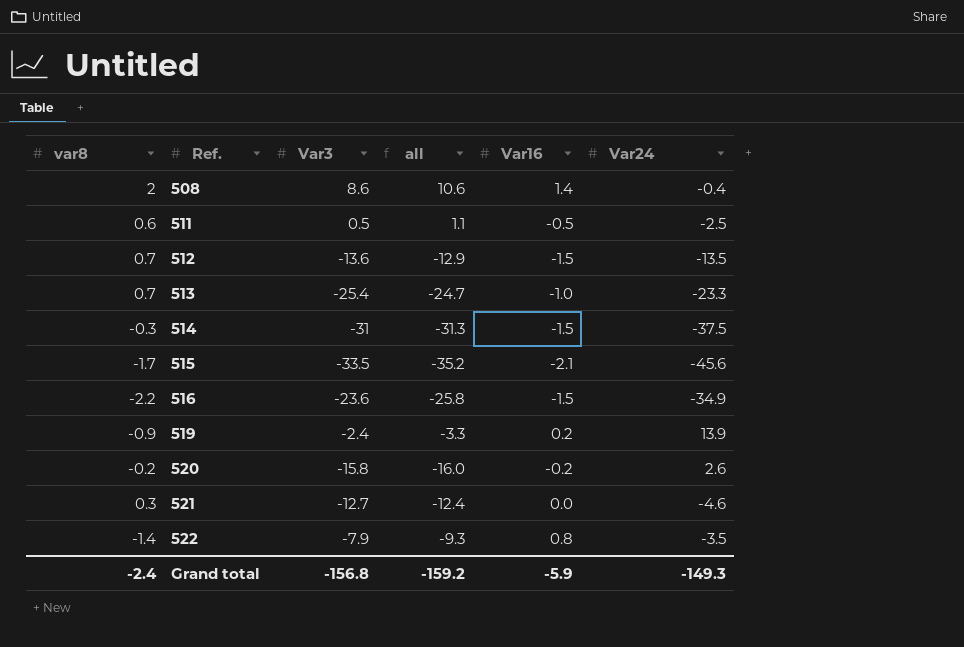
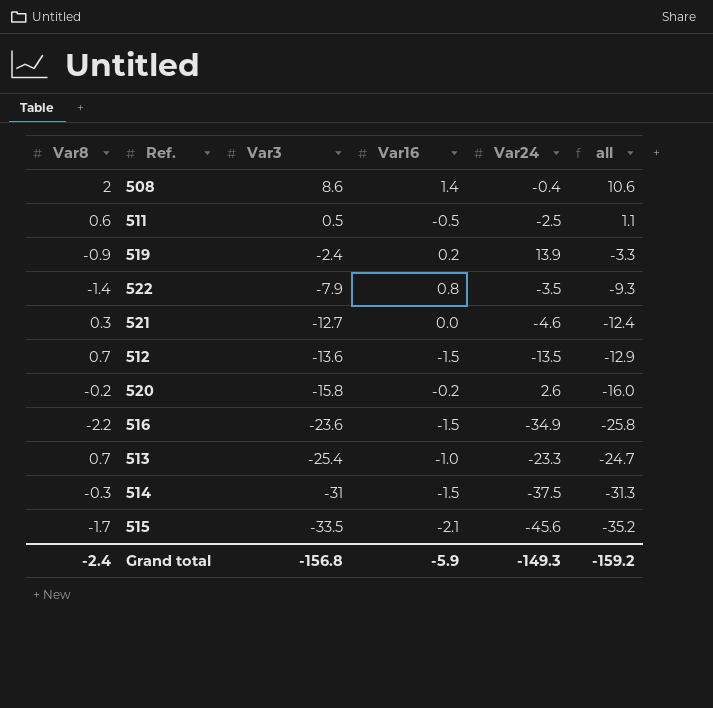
row order: Ref. ascending -> Var3 descending
column name: var8 -> Var8
column all | position: 4 -> 6

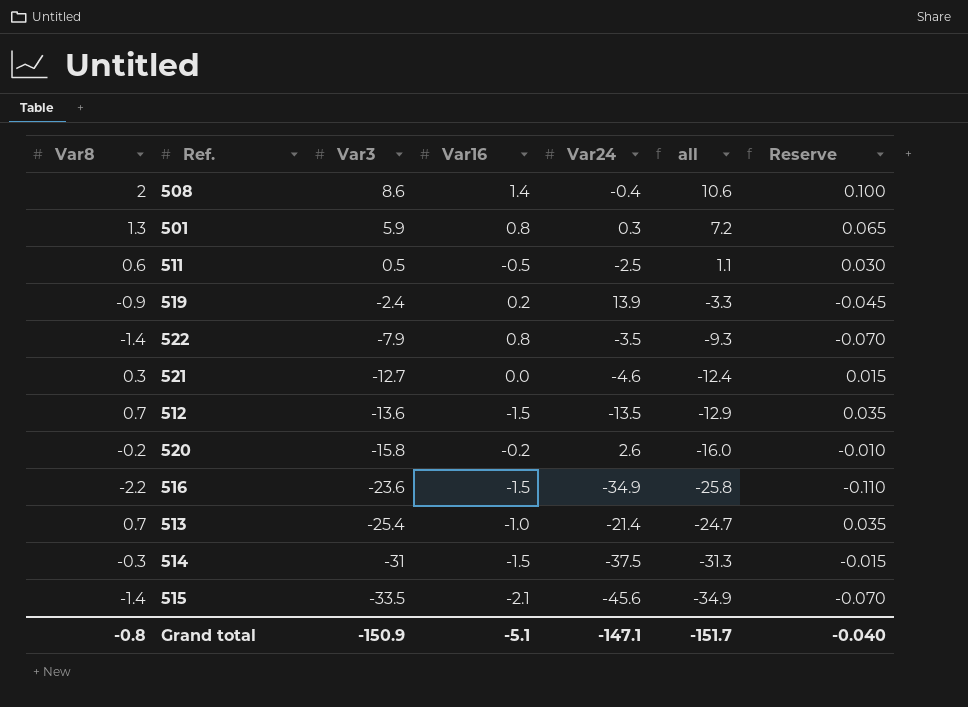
column Reserve | formula: none -> [Var8] * 0.05
row 501: none -> 1.3 | 5.9 | 0.8 | 0.3 | 7.2 | 0.065
513 | Var24: -23.3 -> -21.4
515 | Var8: -1.7 -> -1.4
515 | all: -35.2 -> -34.9
Grand total | Var8: -2.4 -> -0.8
Grand total | Var3: -156.8 -> -150.9
Grand total | Var16: -5.9 -> -5.1
Grand total | Var24: -149.3 -> -147.1
Grand total | all: -159.2 -> -151.7

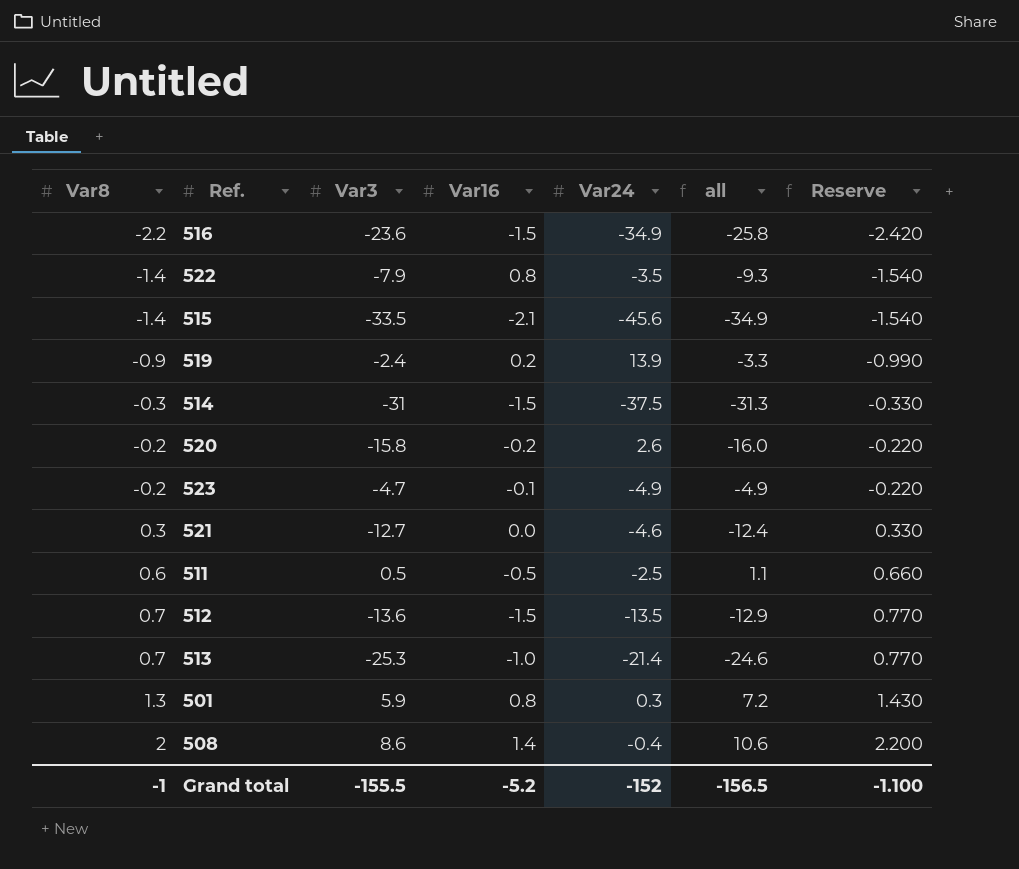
row order: Var3 descending -> Var8 ascending
column Reserve | formula: [Var8] * 0.05 -> [Var8] * 1.1
row 523: none -> -0.2 | -4.7 | -0.1 | -4.9 | -4.9 | -0.220
513 | Var3: -25.4 -> -25.3
513 | all: -24.7 -> -24.6
Grand total | Var8: -0.8 -> -1
Grand total | Var3: -150.9 -> -155.5
Grand total | Var16: -5.1 -> -5.2
Grand total | Var24: -147.1 -> -152
Grand total | all: -151.7 -> -156.5
Grand total | Reserve: -0.040 -> -1.100

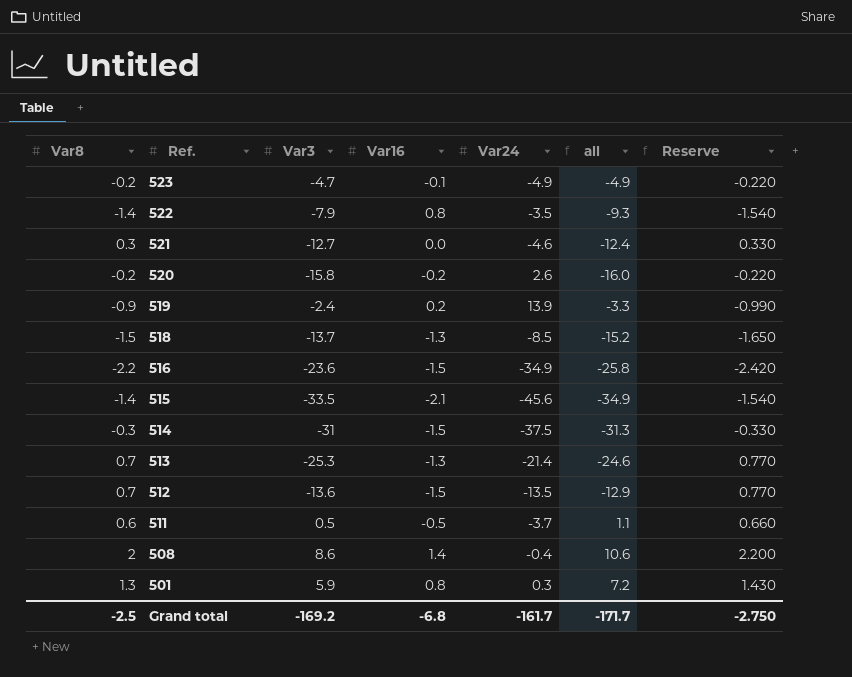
row order: Var8 ascending -> Ref. descending
row 518: none -> -1.5 | -13.7 | -1.3 | -8.5 | -15.2 | -1.650
513 | Var16: -1.0 -> -1.3
511 | Var24: -2.5 -> -3.7
Grand total | Var8: -1 -> -2.5
Grand total | Var3: -155.5 -> -169.2
Grand total | Var16: -5.2 -> -6.8
Grand total | Var24: -152 -> -161.7
Grand total | all: -156.5 -> -171.7
Grand total | Reserve: -1.100 -> -2.750

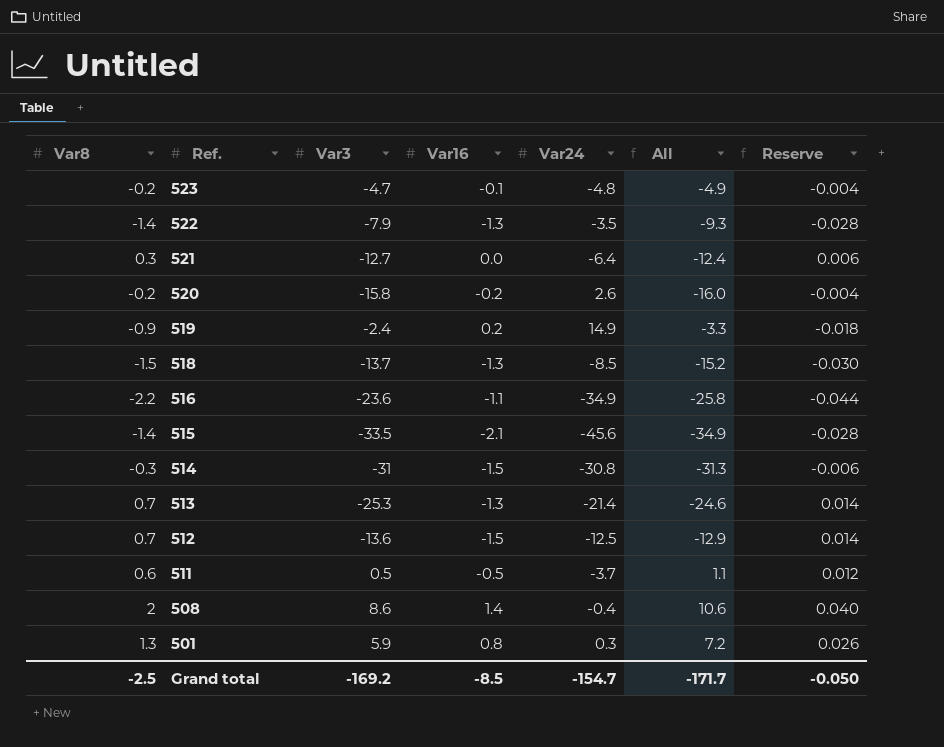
column name: all -> All
column Reserve | formula: [Var8] * 1.1 -> [Var8] * 0.02
523 | Var24: -4.9 -> -4.8
522 | Var16: 0.8 -> -1.3
521 | Var24: -4.6 -> -6.4
519 | Var24: 13.9 -> 14.9
516 | Var16: -1.5 -> -1.1
514 | Var24: -37.5 -> -30.8
512 | Var24: -13.5 -> -12.5
Grand total | Var16: -6.8 -> -8.5
Grand total | Var24: -161.7 -> -154.7
Grand total | Reserve: -2.750 -> -0.050

